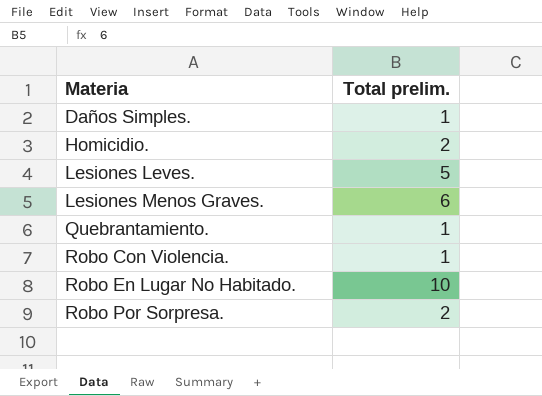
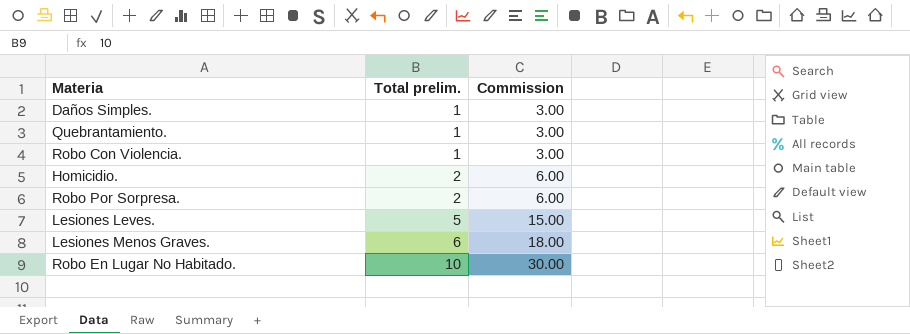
row order: Materia ascending -> Total prelim. ascending
column Commission | formula: none -> [Total prelim.] * 3

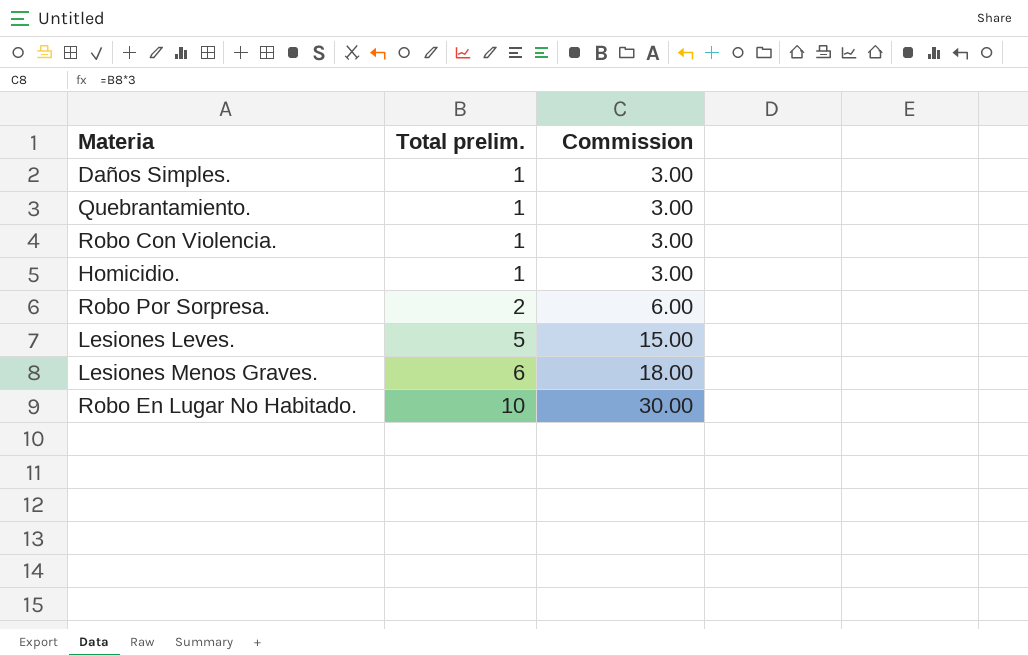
Homicidio. | Total prelim.: 2 -> 1
Homicidio. | Commission: 6.00 -> 3.00

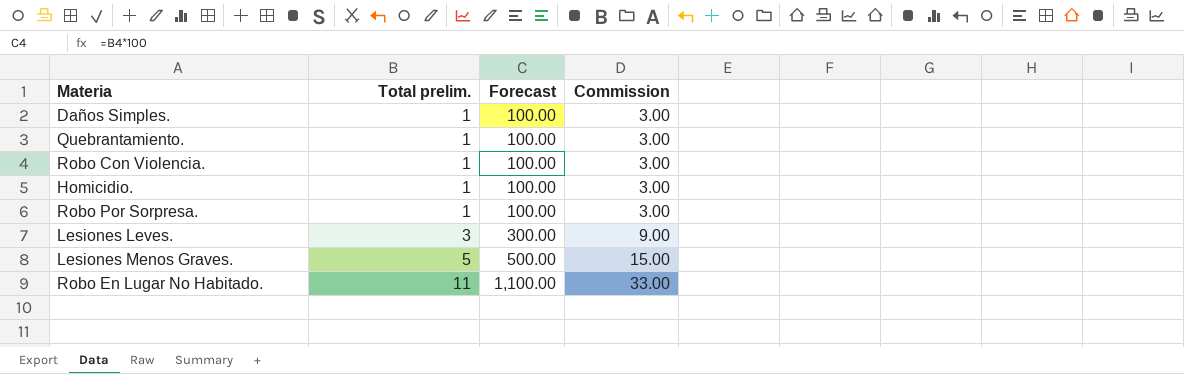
column Forecast | formula: none -> [Total prelim.] * 100
Robo Por Sorpresa. | Total prelim.: 2 -> 1
Robo Por Sorpresa. | Commission: 6.00 -> 3.00
Lesiones Leves. | Total prelim.: 5 -> 3
Lesiones Leves. | Commission: 15.00 -> 9.00
Lesiones Menos Graves. | Total prelim.: 6 -> 5
Lesiones Menos Graves. | Commission: 18.00 -> 15.00
Robo En Lugar No Habitado. | Total prelim.: 10 -> 11
Robo En Lugar No Habitado. | Commission: 30.00 -> 33.00

